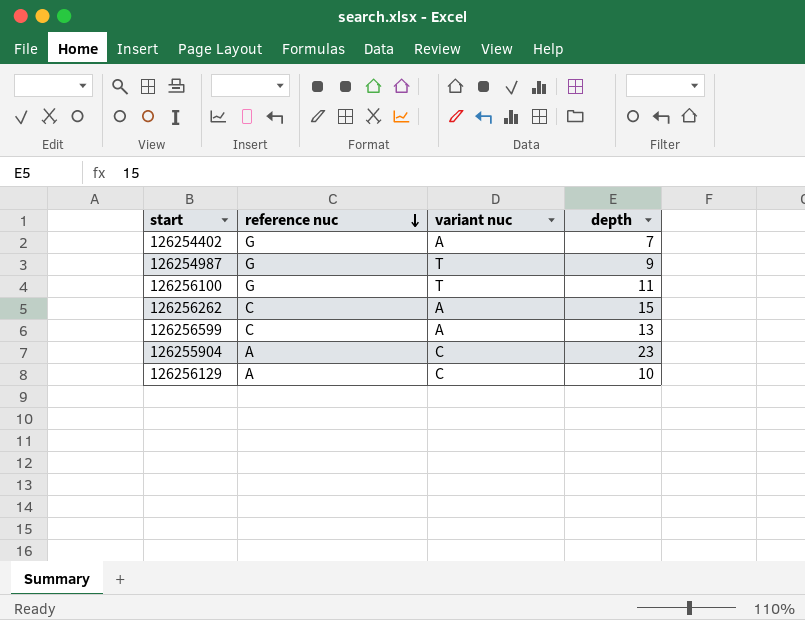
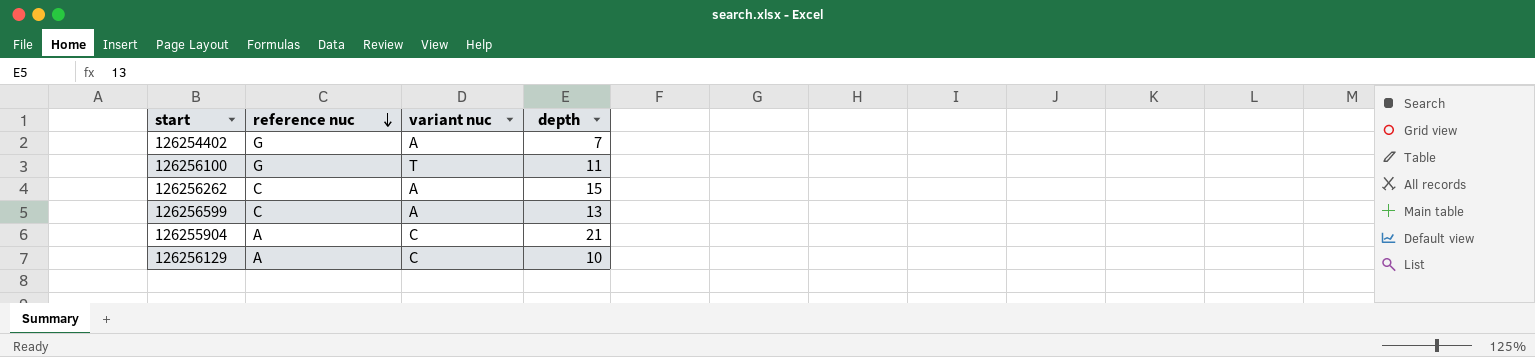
row 126254987: G | T | 9 -> none
126255904 | depth: 23 -> 21

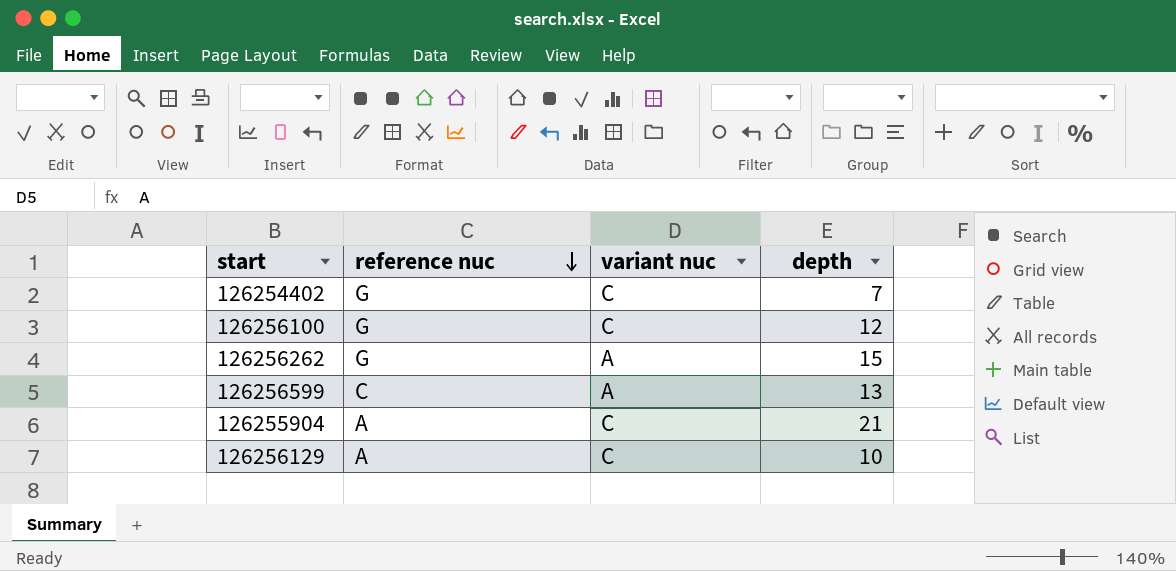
126254402 | variant nuc: A -> C
126256100 | variant nuc: T -> C
126256100 | depth: 11 -> 12
126256262 | reference nuc: C -> G

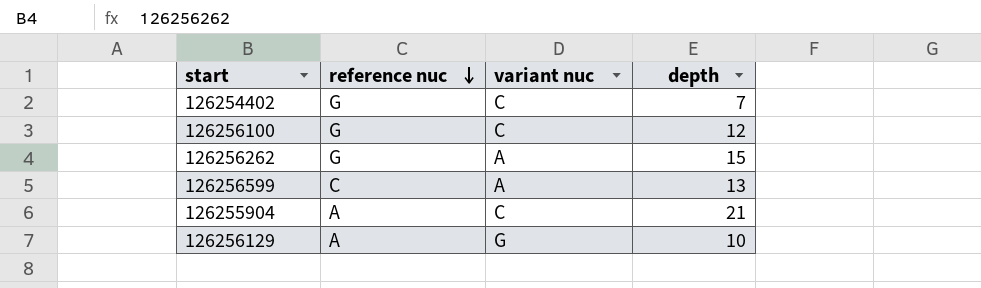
126256129 | variant nuc: C -> G

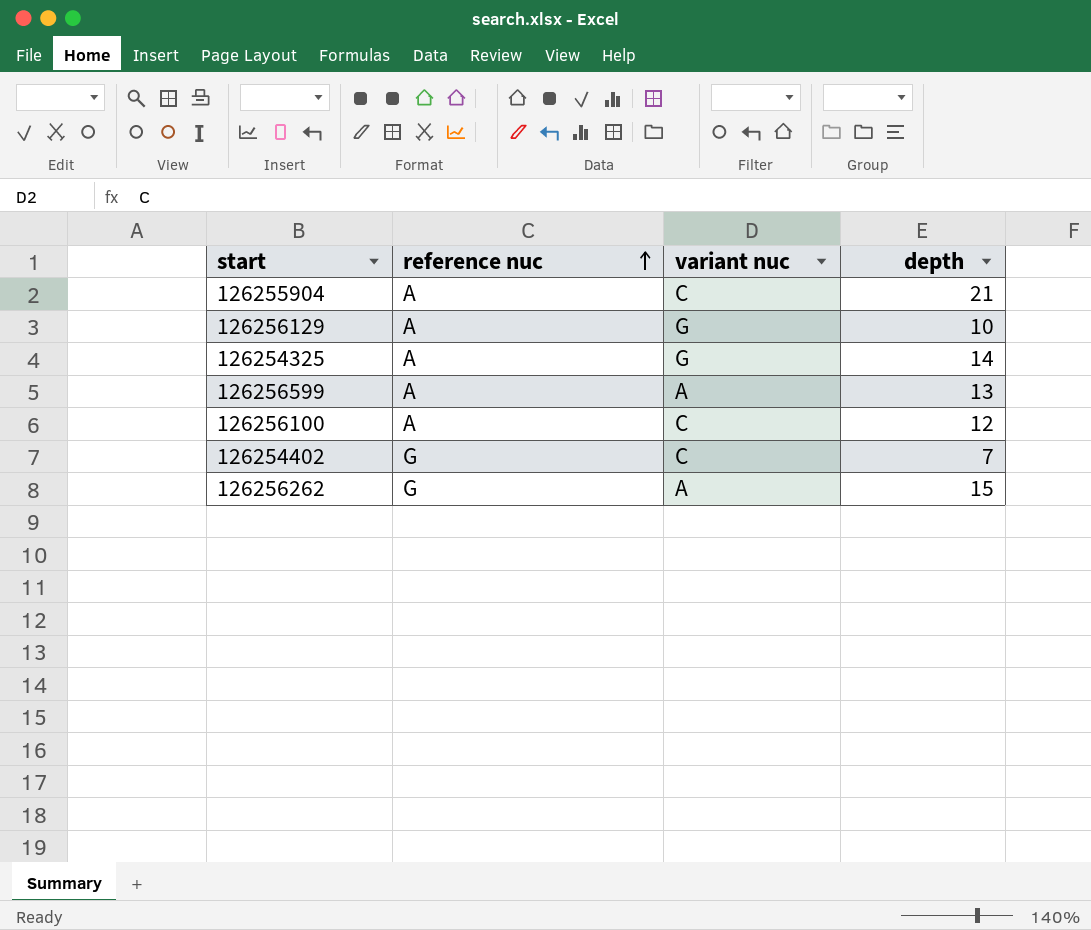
row order: reference nuc descending -> reference nuc ascending
row 126254325: none -> A | G | 14
126256599 | reference nuc: C -> A
126256100 | reference nuc: G -> A

